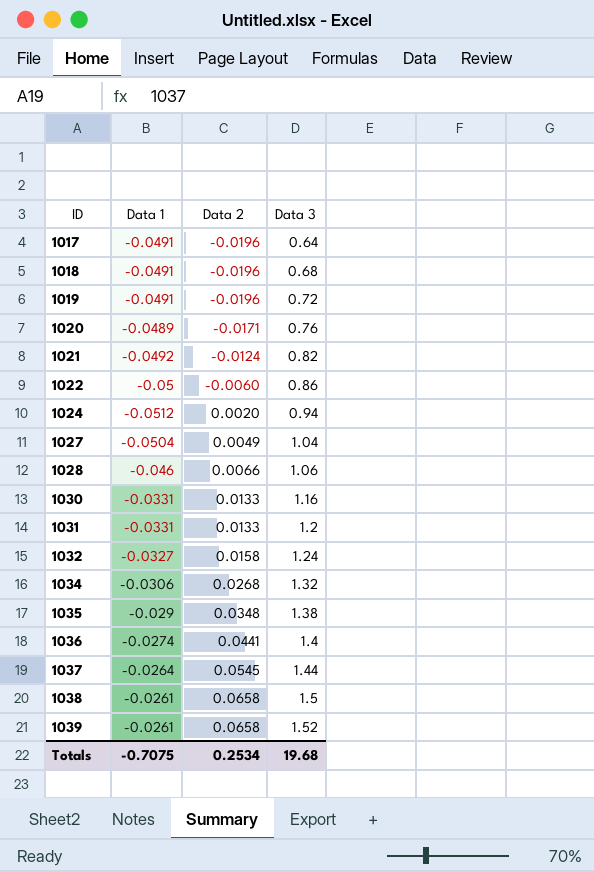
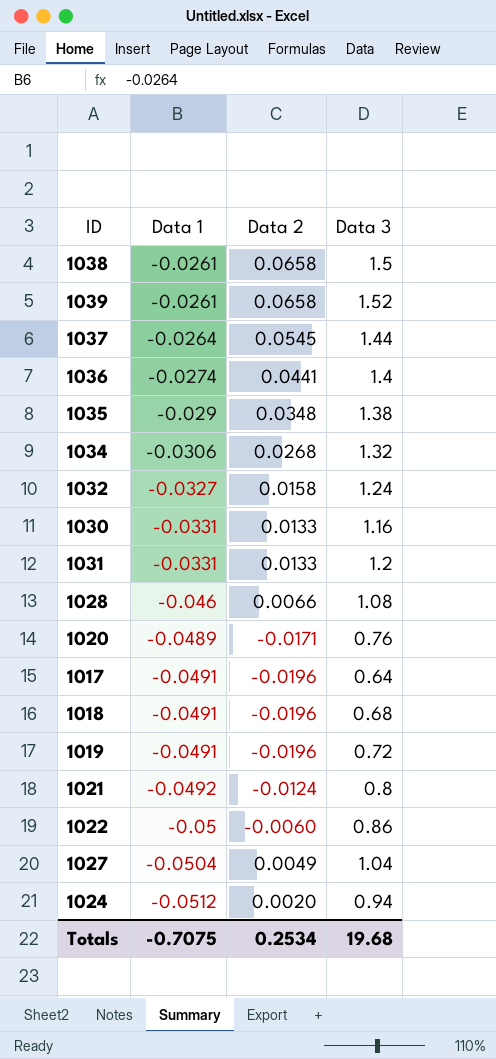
row order: ID ascending -> Data 1 descending
1028 | Data 3: 1.06 -> 1.08
1021 | Data 3: 0.82 -> 0.8

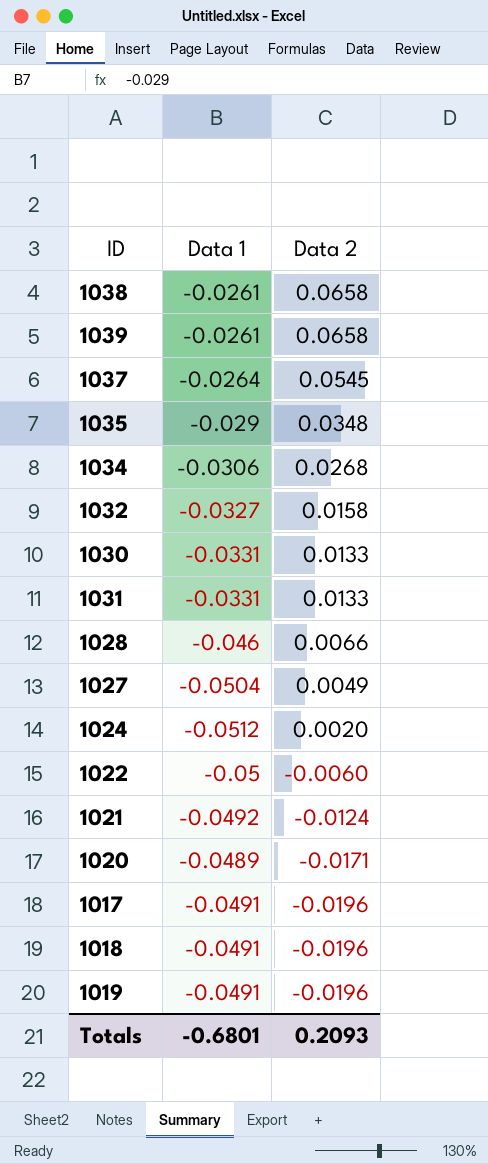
row order: Data 1 descending -> Data 2 descending
column Data 3 | position: 4 -> none
row 1036: -0.0274 | 0.0441 | 1.4 -> none
Totals | Data 1: -0.7075 -> -0.6801
Totals | Data 2: 0.2534 -> 0.2093

